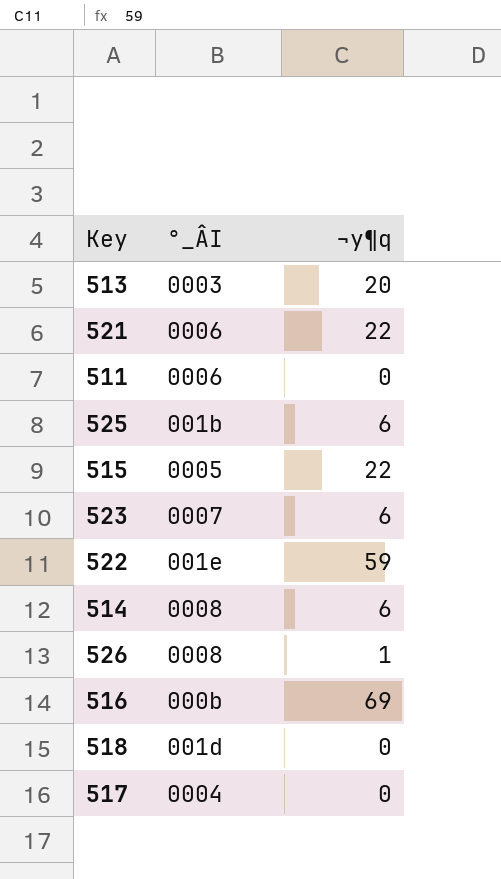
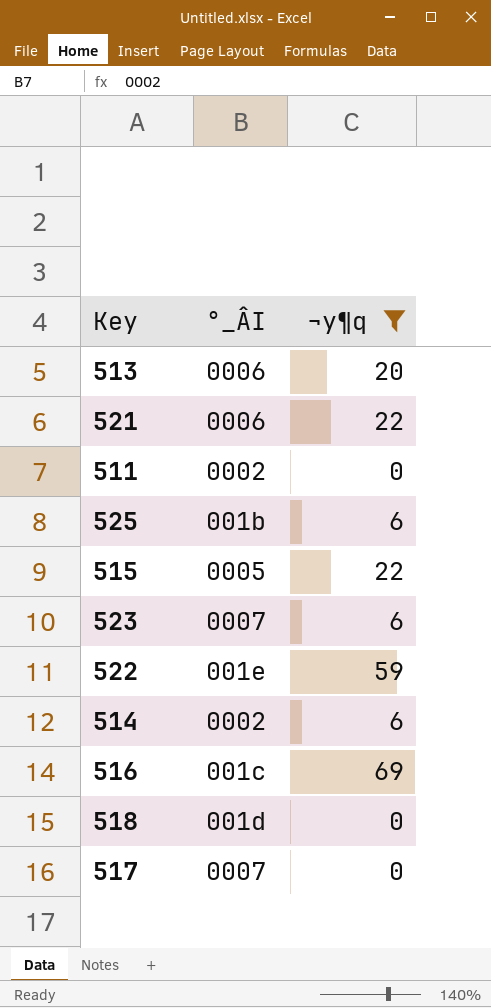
filter: none -> ¬y¶q != 1
513 | °_ÂI: 0003 -> 0006
511 | °_ÂI: 0006 -> 0002
514 | °_ÂI: 0008 -> 0002
516 | °_ÂI: 000b -> 001c
517 | °_ÂI: 0004 -> 0007

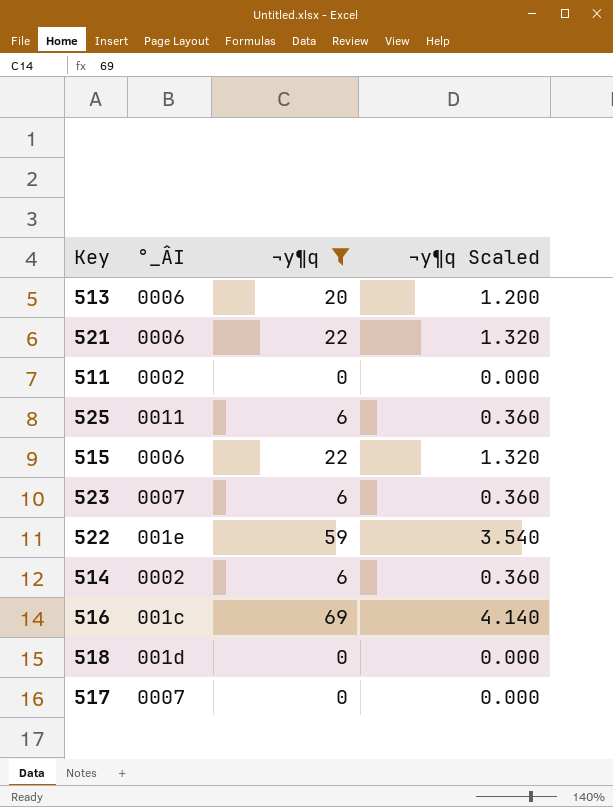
column ¬y¶q Scaled | formula: none -> [¬y¶q] * 0.06
525 | °_ÂI: 001b -> 0011
515 | °_ÂI: 0005 -> 0006

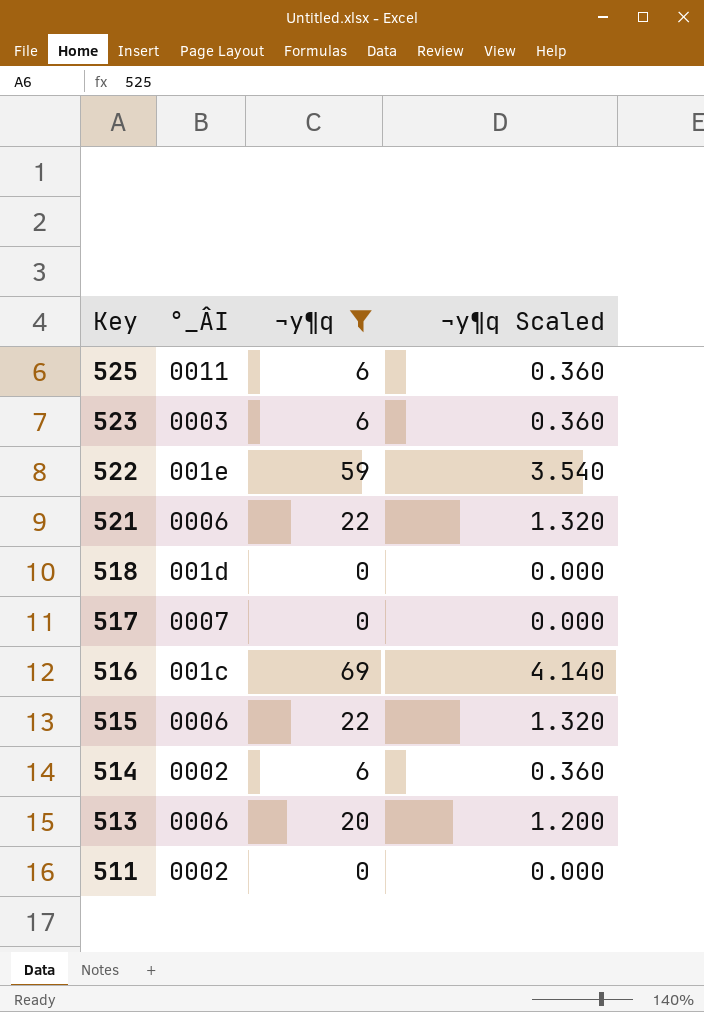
row order: none -> Key descending
523 | °_ÂI: 0007 -> 0003

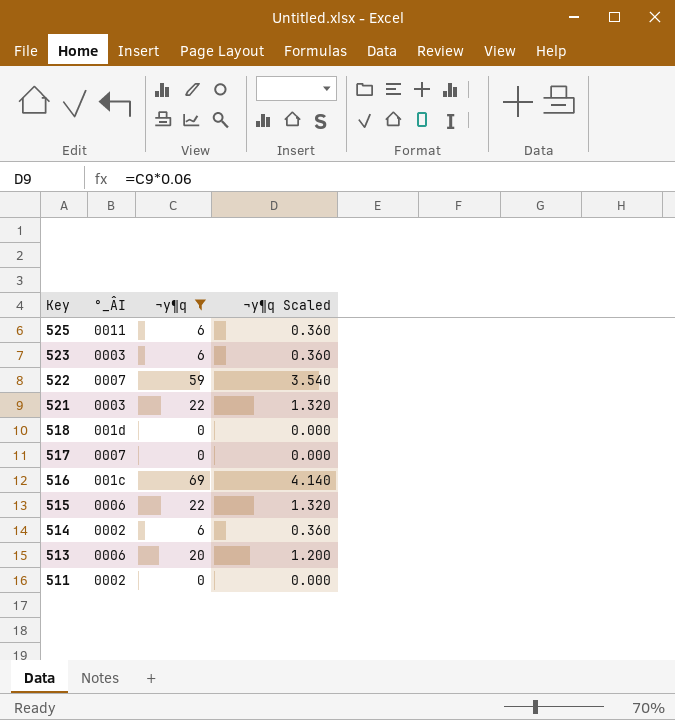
522 | °_ÂI: 001e -> 0007
521 | °_ÂI: 0006 -> 0003

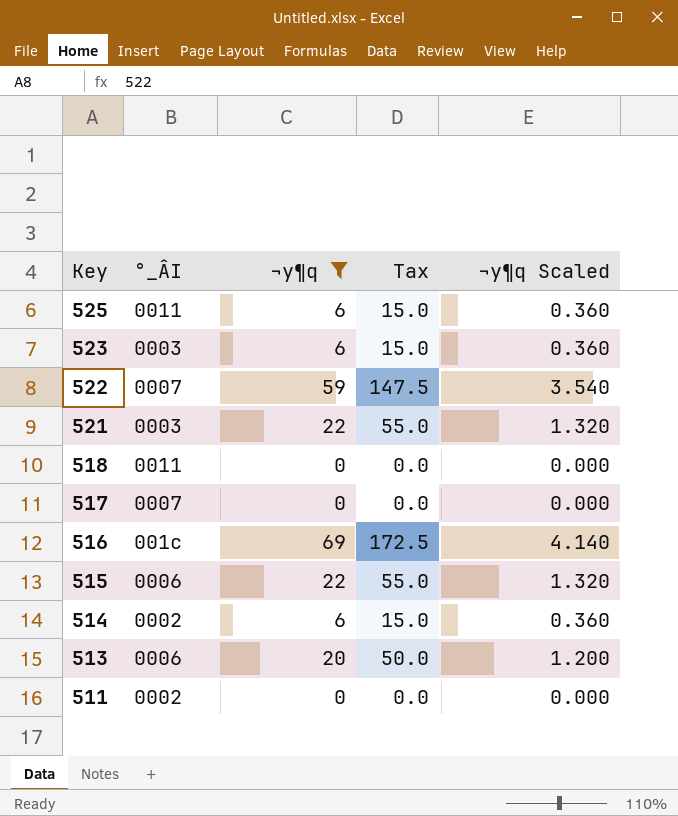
column Tax | formula: none -> [¬y¶q] * 2.5
518 | °_ÂI: 001d -> 0011

